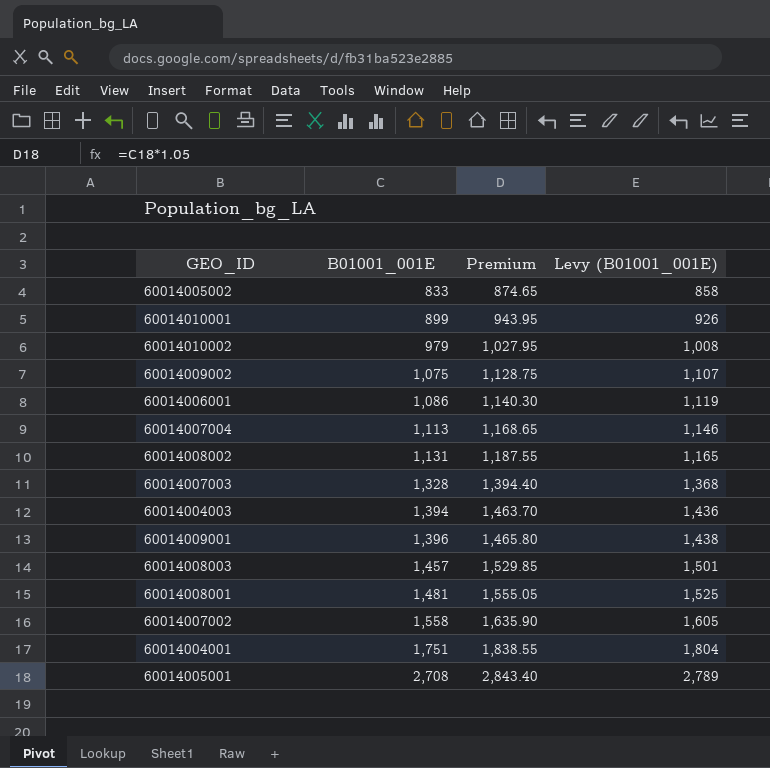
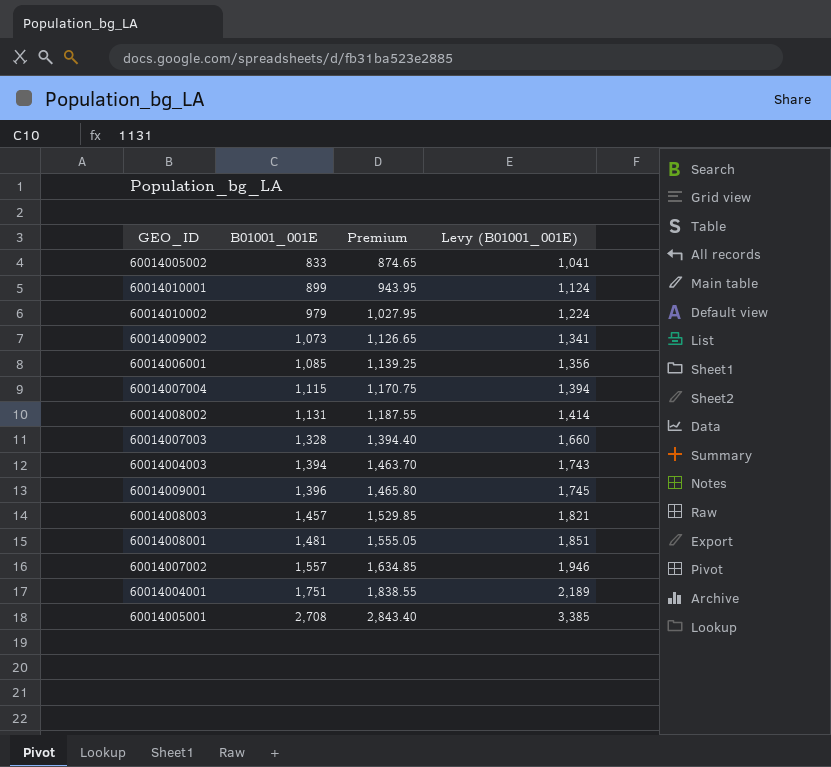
column Levy (B01001_001E) | formula: [B01001_001E] * 1.03 -> [B01001_001E] * 1.25
60014009002 | B01001_001E: 1,075 -> 1,073
60014009002 | Premium: 1,128.75 -> 1,126.65
60014006001 | B01001_001E: 1,086 -> 1,085
60014006001 | Premium: 1,140.30 -> 1,139.25
60014007004 | B01001_001E: 1,113 -> 1,115
60014007004 | Premium: 1,168.65 -> 1,170.75
60014007002 | B01001_001E: 1,558 -> 1,557
60014007002 | Premium: 1,635.90 -> 1,634.85

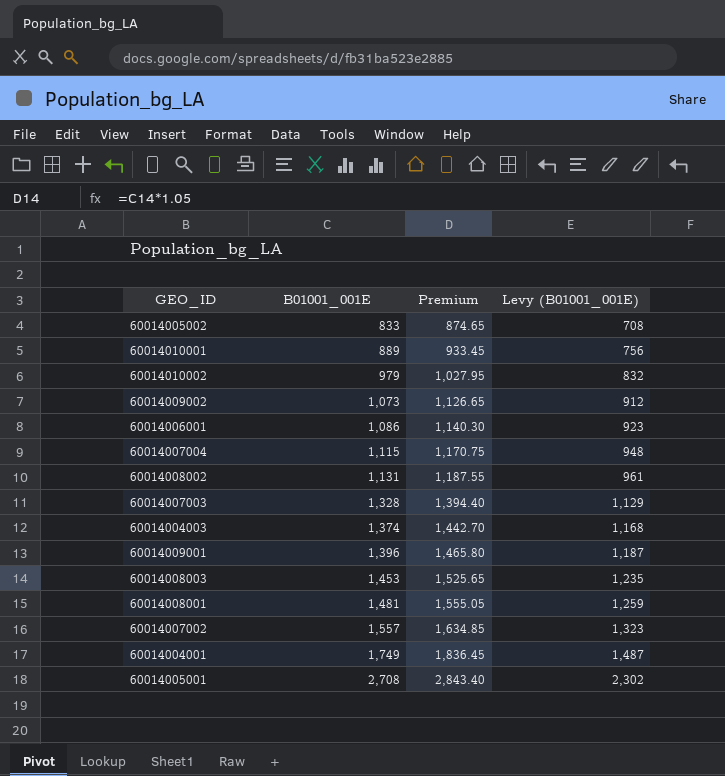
column Levy (B01001_001E) | formula: [B01001_001E] * 1.25 -> [B01001_001E] * 0.85
60014010001 | B01001_001E: 899 -> 889
60014010001 | Premium: 943.95 -> 933.45
60014006001 | B01001_001E: 1,085 -> 1,086
60014006001 | Premium: 1,139.25 -> 1,140.30
60014004003 | B01001_001E: 1,394 -> 1,374
60014004003 | Premium: 1,463.70 -> 1,442.70
60014008003 | B01001_001E: 1,457 -> 1,453
60014008003 | Premium: 1,529.85 -> 1,525.65
60014004001 | B01001_001E: 1,751 -> 1,749
60014004001 | Premium: 1,838.55 -> 1,836.45

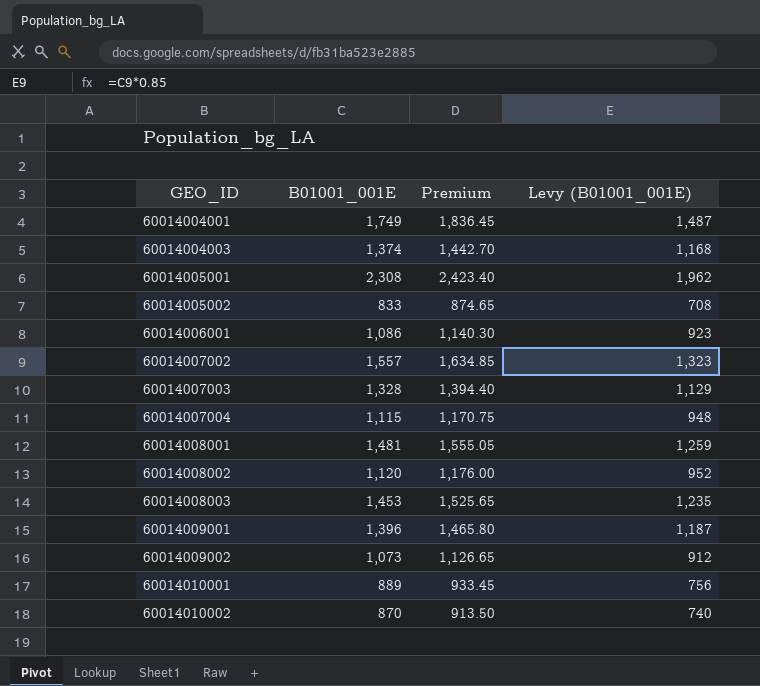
row order: B01001_001E ascending -> GEO_ID ascending
60014005001 | B01001_001E: 2,708 -> 2,308
60014005001 | Premium: 2,843.40 -> 2,423.40
60014005001 | Levy (B01001_001E): 2,302 -> 1,962
60014008002 | B01001_001E: 1,131 -> 1,120
60014008002 | Premium: 1,187.55 -> 1,176.00
60014008002 | Levy (B01001_001E): 961 -> 952
60014010002 | B01001_001E: 979 -> 870
60014010002 | Premium: 1,027.95 -> 913.50
60014010002 | Levy (B01001_001E): 832 -> 740

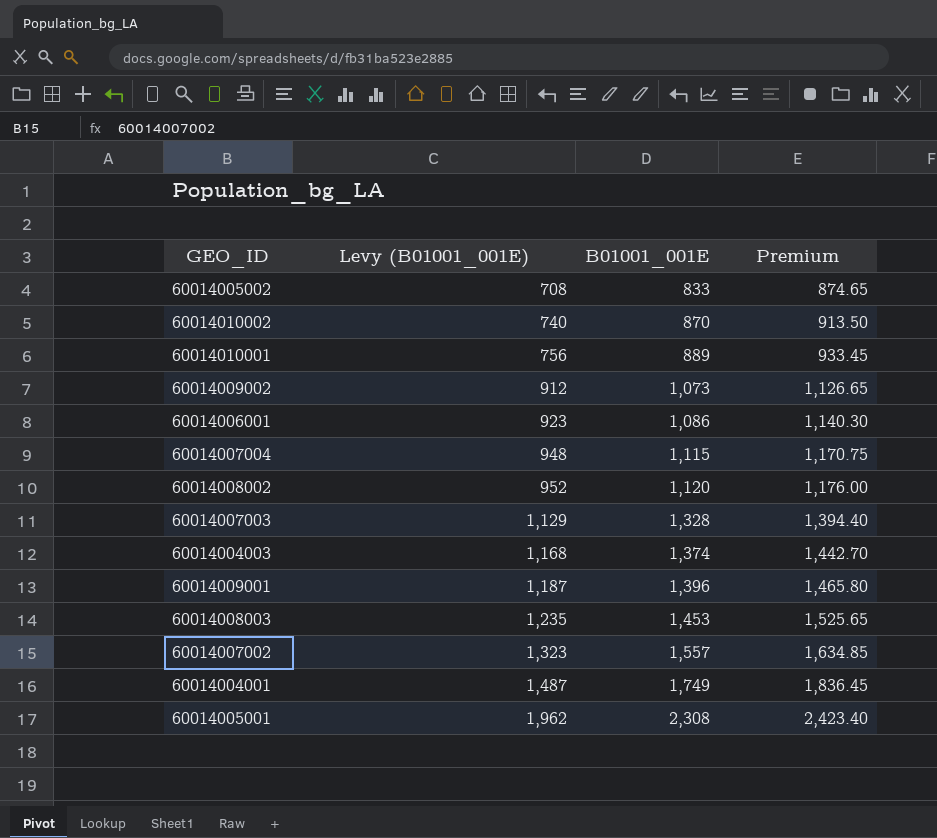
row order: GEO_ID ascending -> Levy (B01001_001E) ascending
column Levy (B01001_001E) | position: 4 -> 2
row 60014008001: 1,481 | 1,555.05 | 1,259 -> none

